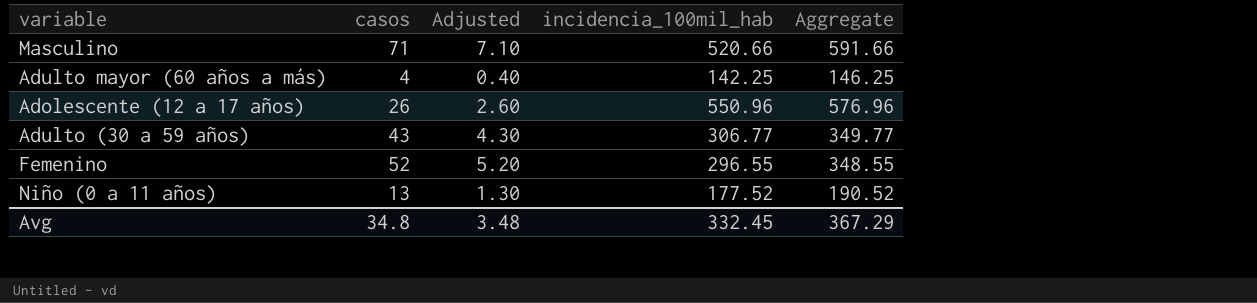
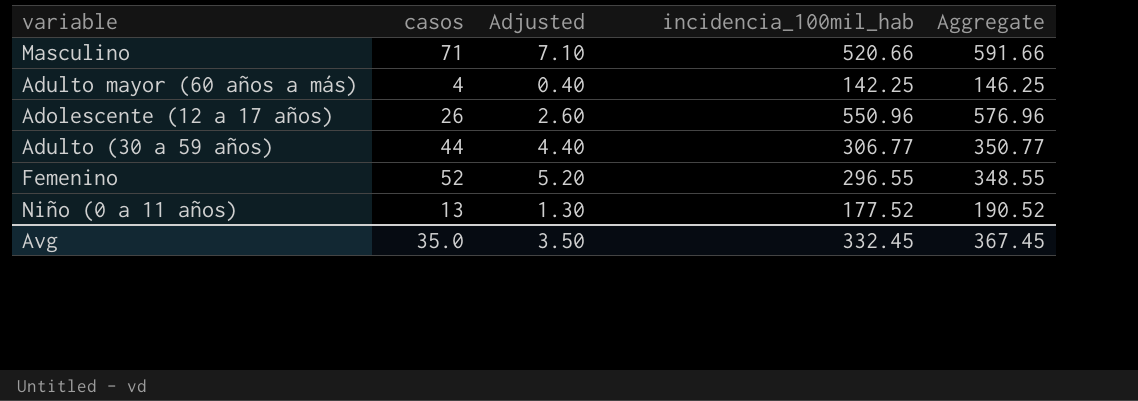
Adulto (30 a 59 años) | casos: 43 -> 44
Adulto (30 a 59 años) | Adjusted: 4.30 -> 4.40
Adulto (30 a 59 años) | Aggregate: 349.77 -> 350.77
Avg | casos: 34.8 -> 35.0
Avg | Adjusted: 3.48 -> 3.50
Avg | Aggregate: 367.29 -> 367.45

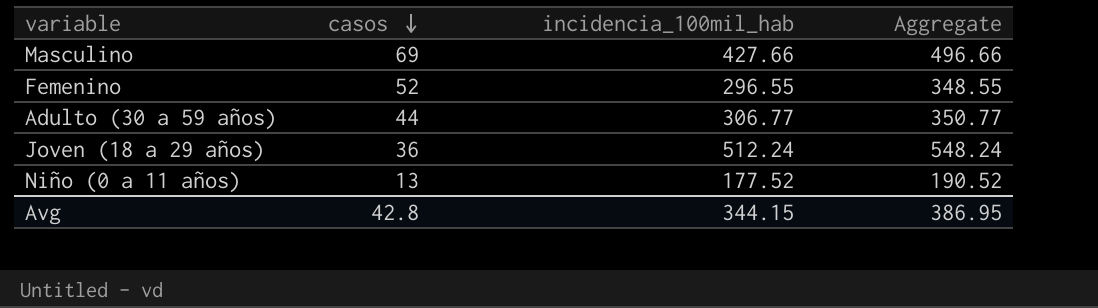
row order: none -> casos descending
column Adjusted | formula: [casos] * 0.1 -> none
row Adulto mayor (60 años a más): 4 | 0.40 | 142.25 | 146.25 -> none
row Adolescente (12 a 17 años): 26 | 2.60 | 550.96 | 576.96 -> none
Masculino | casos: 71 -> 69
Masculino | incidencia_100mil_hab: 520.66 -> 427.66
Masculino | Aggregate: 591.66 -> 496.66
row Joven (18 a 29 años): none -> 36 | 512.24 | 548.24
Avg | casos: 35.0 -> 42.8
Avg | incidencia_100mil_hab: 332.45 -> 344.15
Avg | Aggregate: 367.45 -> 386.95

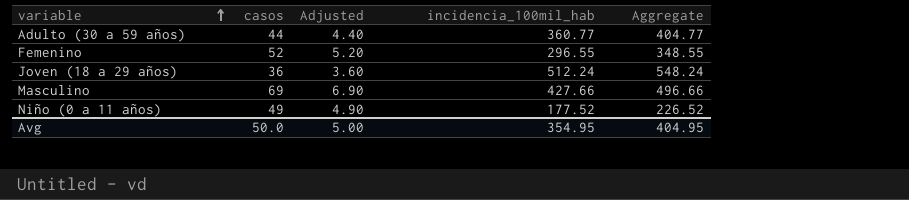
row order: casos descending -> variable ascending
column Adjusted | formula: none -> [casos] * 0.1
Adulto (30 a 59 años) | incidencia_100mil_hab: 306.77 -> 360.77
Adulto (30 a 59 años) | Aggregate: 350.77 -> 404.77
Niño (0 a 11 años) | casos: 13 -> 49
Niño (0 a 11 años) | Aggregate: 190.52 -> 226.52
Avg | casos: 42.8 -> 50.0
Avg | incidencia_100mil_hab: 344.15 -> 354.95
Avg | Aggregate: 386.95 -> 404.95

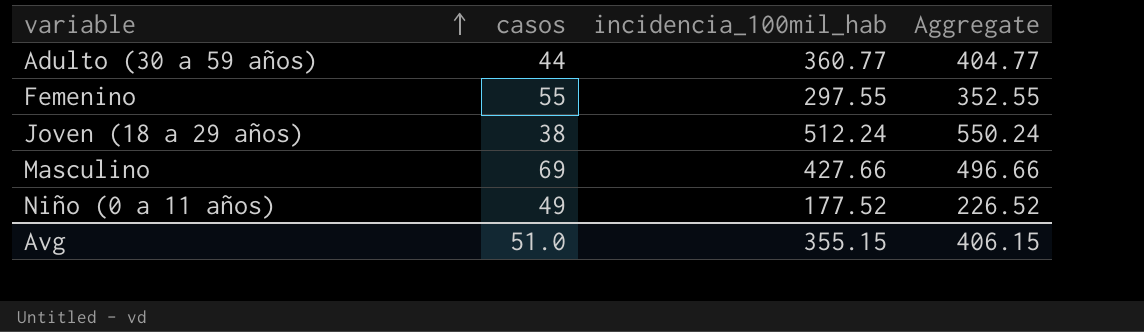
column Adjusted | formula: [casos] * 0.1 -> none
Femenino | casos: 52 -> 55
Femenino | incidencia_100mil_hab: 296.55 -> 297.55
Femenino | Aggregate: 348.55 -> 352.55
Joven (18 a 29 años) | casos: 36 -> 38
Joven (18 a 29 años) | Aggregate: 548.24 -> 550.24
Avg | casos: 50.0 -> 51.0
Avg | incidencia_100mil_hab: 354.95 -> 355.15
Avg | Aggregate: 404.95 -> 406.15

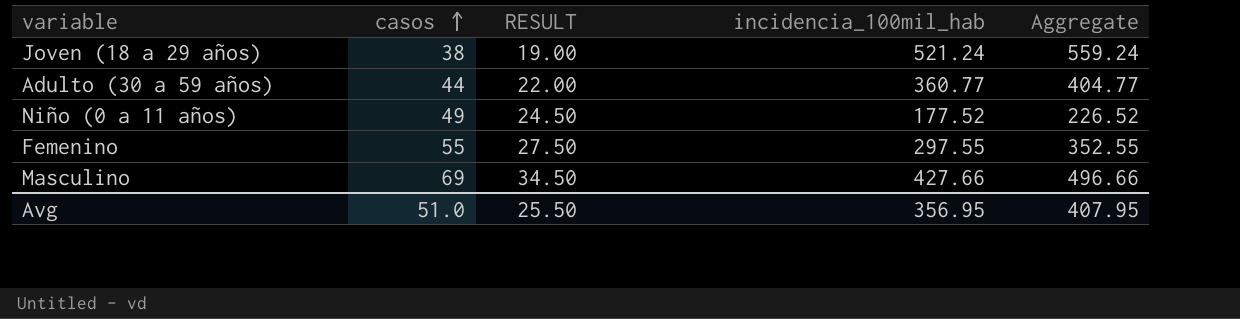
row order: variable ascending -> casos ascending
column RESULT | formula: none -> [casos] * 0.5
Joven (18 a 29 años) | incidencia_100mil_hab: 512.24 -> 521.24
Joven (18 a 29 años) | Aggregate: 550.24 -> 559.24
Avg | incidencia_100mil_hab: 355.15 -> 356.95
Avg | Aggregate: 406.15 -> 407.95

